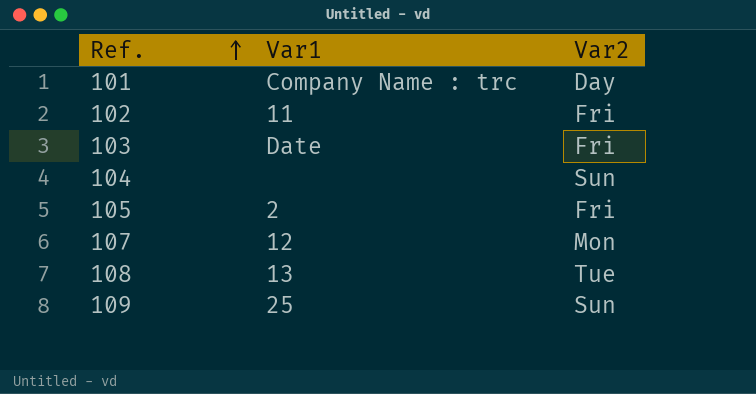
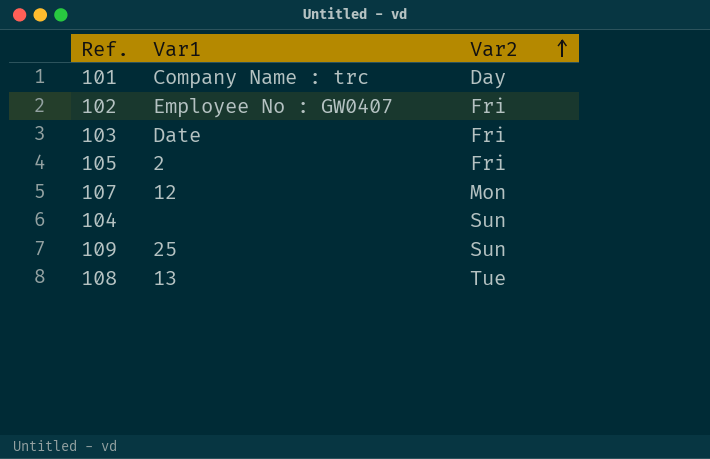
row order: Ref. ascending -> Var2 ascending
102 | Var1: 11 -> Employee No : GW0407

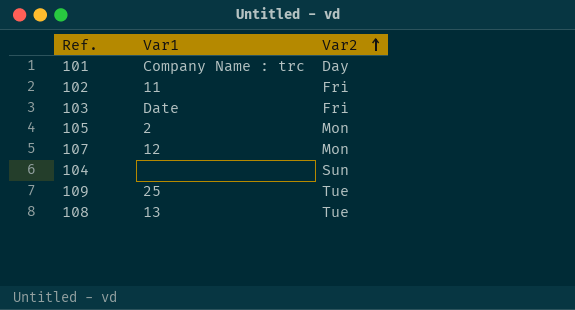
102 | Var1: Employee No : GW0407 -> 11
105 | Var2: Fri -> Mon
109 | Var2: Sun -> Tue

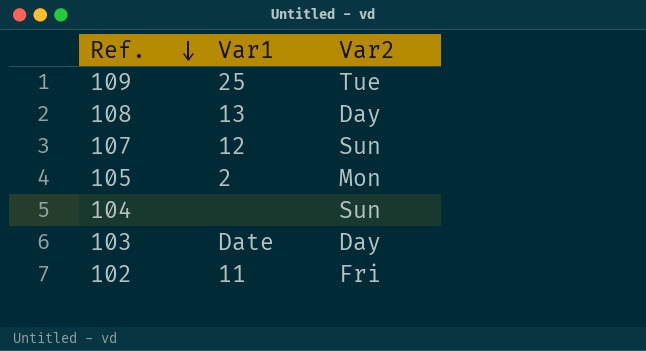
row order: Var2 ascending -> Ref. descending
row 101: Company Name : trc | Day -> none
108 | Var2: Tue -> Day
107 | Var2: Mon -> Sun
103 | Var2: Fri -> Day

